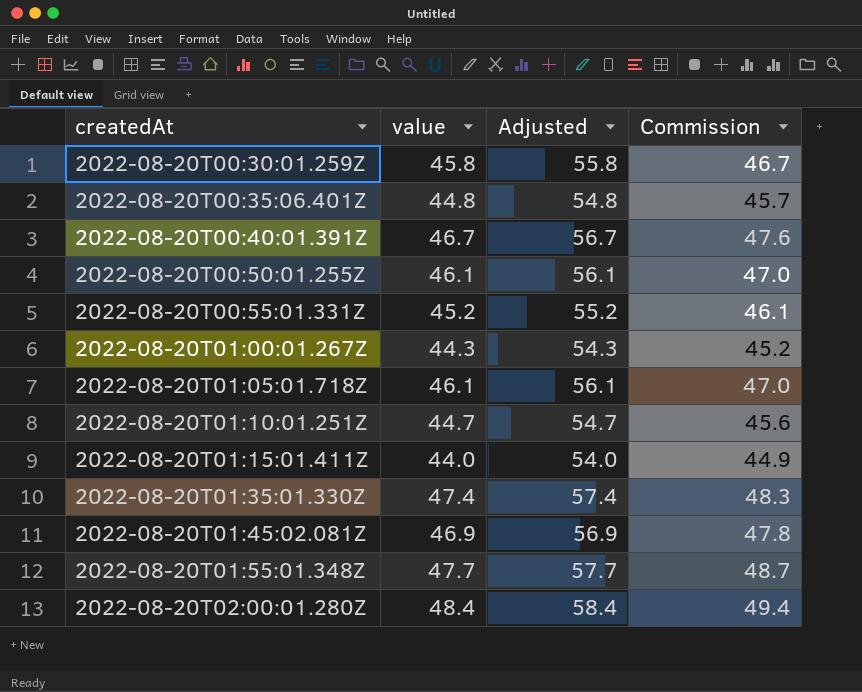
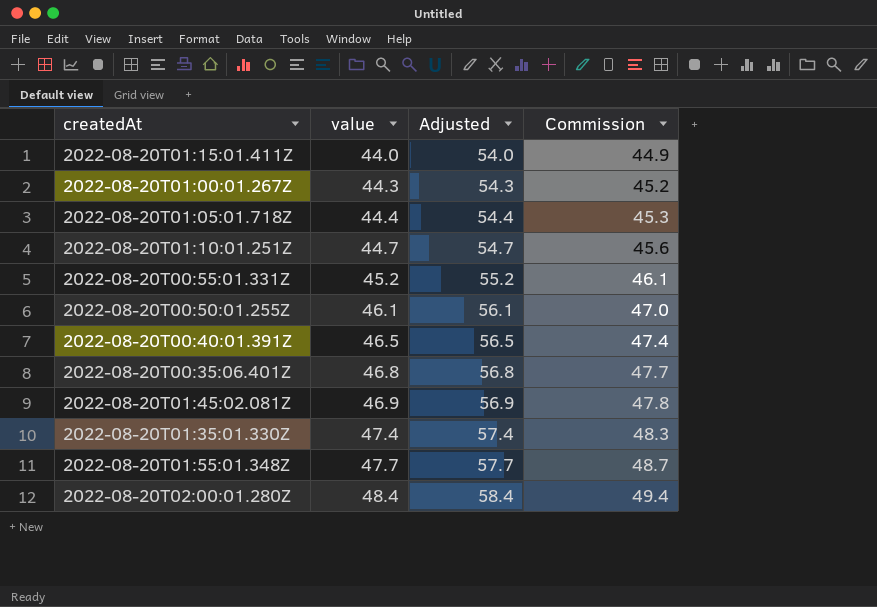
row order: createdAt ascending -> value ascending
row 2022-08-20T00:30:01.259Z: 45.8 | 55.8 | 46.7 -> none
2022-08-20T01:05:01.718Z | value: 46.1 -> 44.4
2022-08-20T01:05:01.718Z | Adjusted: 56.1 -> 54.4
2022-08-20T01:05:01.718Z | Commission: 47.0 -> 45.3
2022-08-20T00:40:01.391Z | value: 46.7 -> 46.5
2022-08-20T00:40:01.391Z | Adjusted: 56.7 -> 56.5
2022-08-20T00:40:01.391Z | Commission: 47.6 -> 47.4
2022-08-20T00:35:06.401Z | value: 44.8 -> 46.8
2022-08-20T00:35:06.401Z | Adjusted: 54.8 -> 56.8
2022-08-20T00:35:06.401Z | Commission: 45.7 -> 47.7

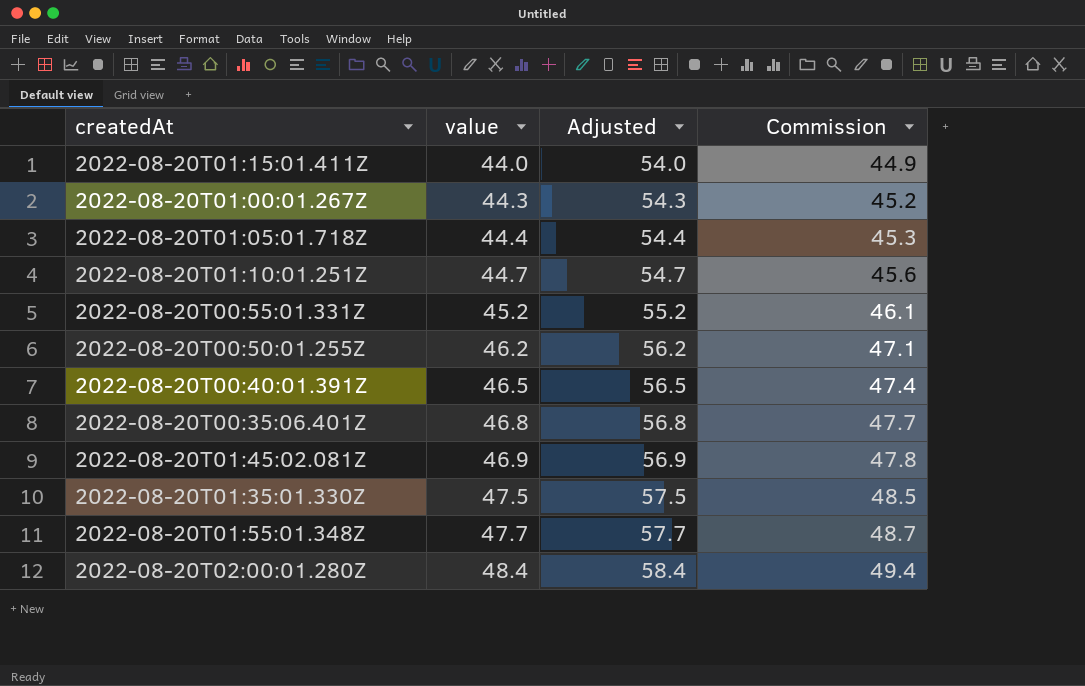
2022-08-20T00:50:01.255Z | value: 46.1 -> 46.2
2022-08-20T00:50:01.255Z | Adjusted: 56.1 -> 56.2
2022-08-20T00:50:01.255Z | Commission: 47.0 -> 47.1
2022-08-20T01:35:01.330Z | value: 47.4 -> 47.5
2022-08-20T01:35:01.330Z | Adjusted: 57.4 -> 57.5
2022-08-20T01:35:01.330Z | Commission: 48.3 -> 48.5

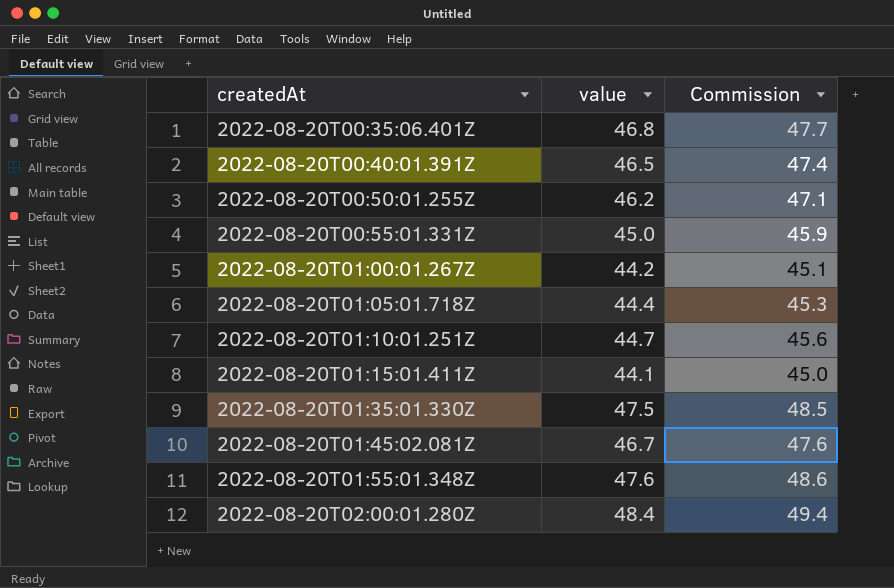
row order: value ascending -> createdAt ascending
column Adjusted | formula: [value] + 10 -> none
2022-08-20T00:55:01.331Z | value: 45.2 -> 45.0
2022-08-20T00:55:01.331Z | Commission: 46.1 -> 45.9
2022-08-20T01:00:01.267Z | value: 44.3 -> 44.2
2022-08-20T01:00:01.267Z | Commission: 45.2 -> 45.1
2022-08-20T01:15:01.411Z | value: 44.0 -> 44.1
2022-08-20T01:15:01.411Z | Commission: 44.9 -> 45.0
2022-08-20T01:45:02.081Z | value: 46.9 -> 46.7
2022-08-20T01:45:02.081Z | Commission: 47.8 -> 47.6
2022-08-20T01:55:01.348Z | value: 47.7 -> 47.6
2022-08-20T01:55:01.348Z | Commission: 48.7 -> 48.6

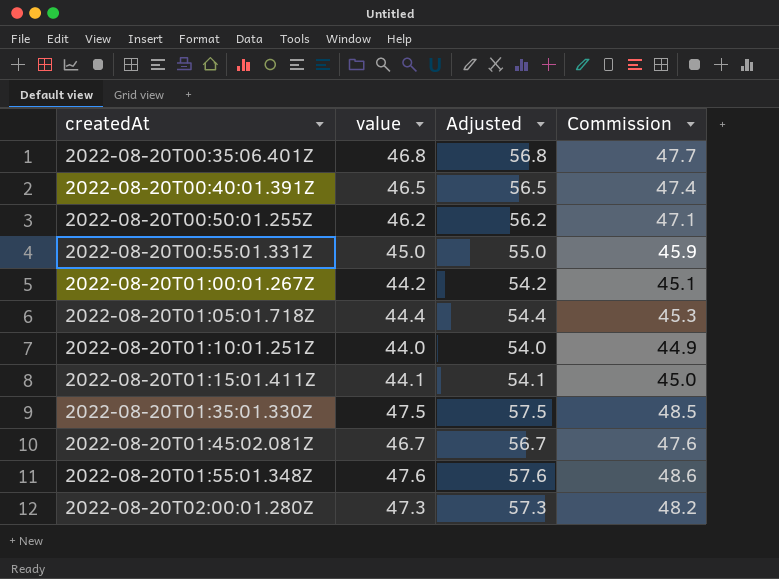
column Adjusted | formula: none -> [value] + 10
2022-08-20T01:10:01.251Z | value: 44.7 -> 44.0
2022-08-20T01:10:01.251Z | Commission: 45.6 -> 44.9
2022-08-20T02:00:01.280Z | value: 48.4 -> 47.3
2022-08-20T02:00:01.280Z | Commission: 49.4 -> 48.2

